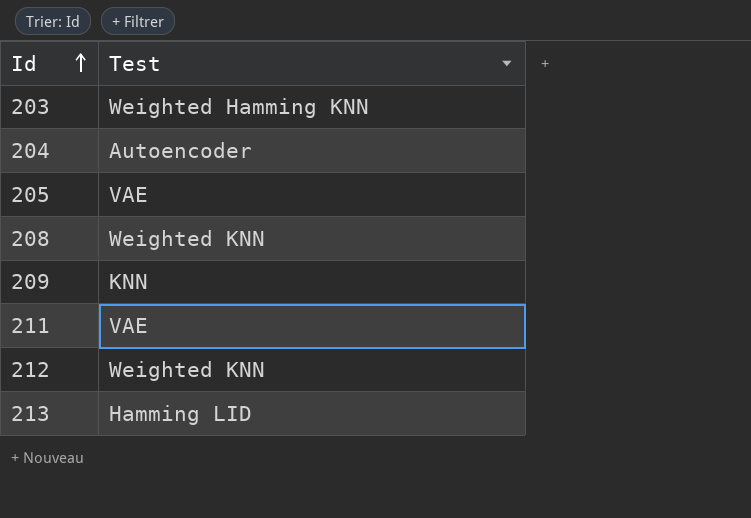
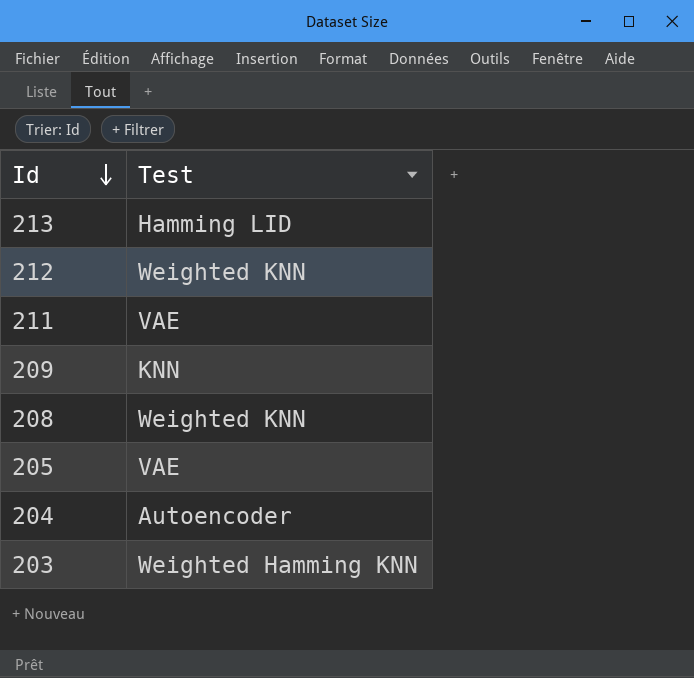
row order: Id ascending -> Id descending

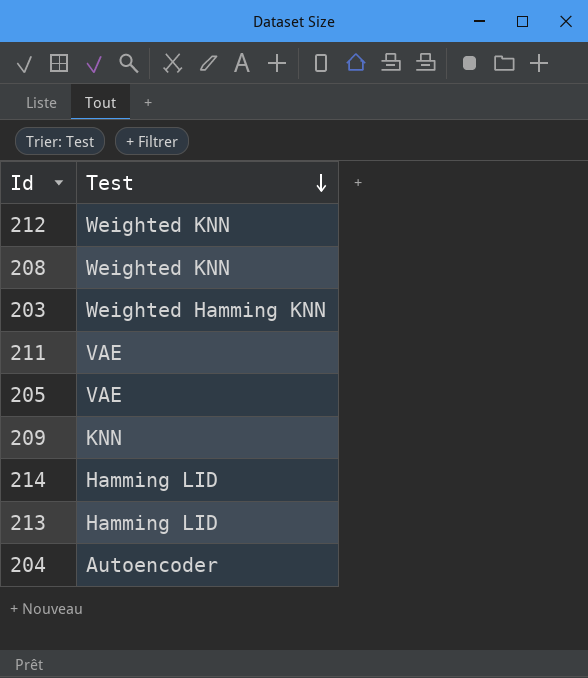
row order: Id descending -> Test descending
row 214: none -> Hamming LID

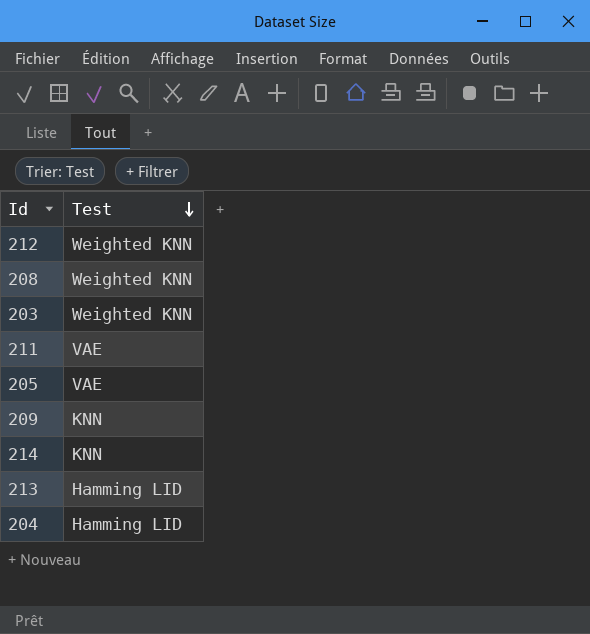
203 | Test: Weighted Hamming KNN -> Weighted KNN
214 | Test: Hamming LID -> KNN
204 | Test: Autoencoder -> Hamming LID

